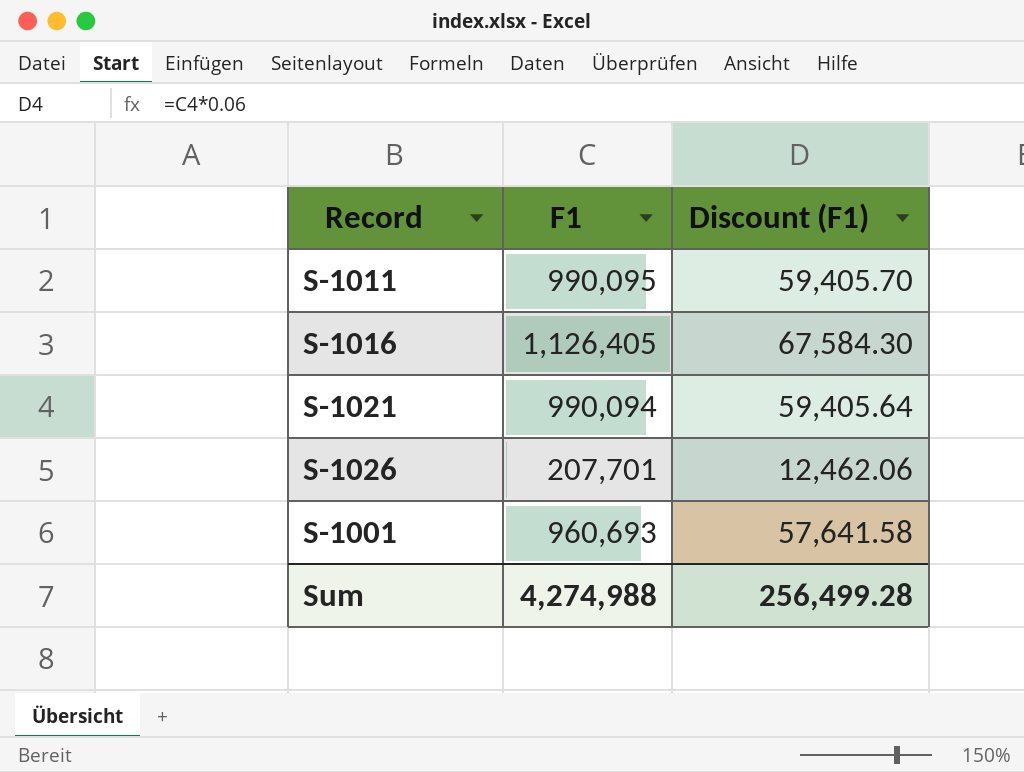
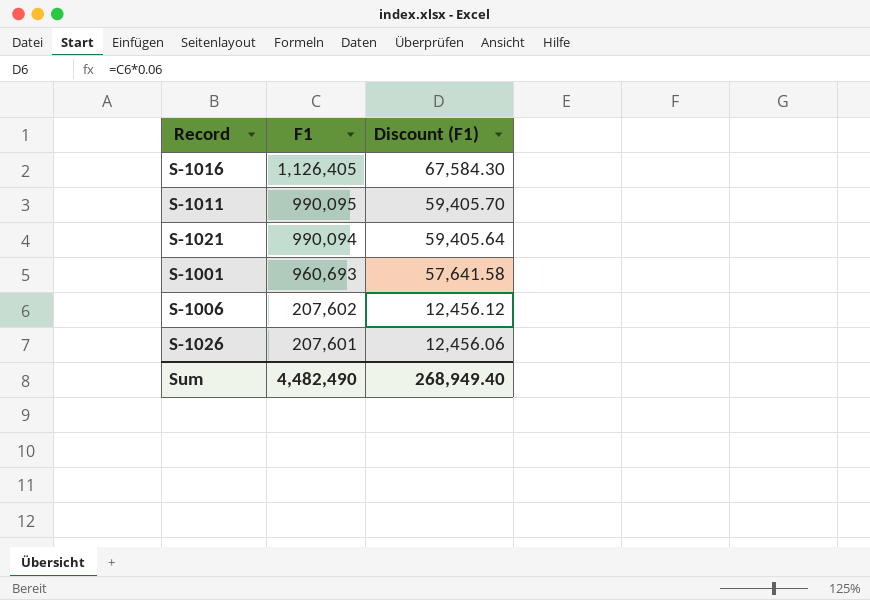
row order: none -> F1 descending
row S-1006: none -> 207,602 | 12,456.12
S-1026 | F1: 207,701 -> 207,601
S-1026 | Discount (F1): 12,462.06 -> 12,456.06
Sum | F1: 4,274,988 -> 4,482,490
Sum | Discount (F1): 256,499.28 -> 268,949.40

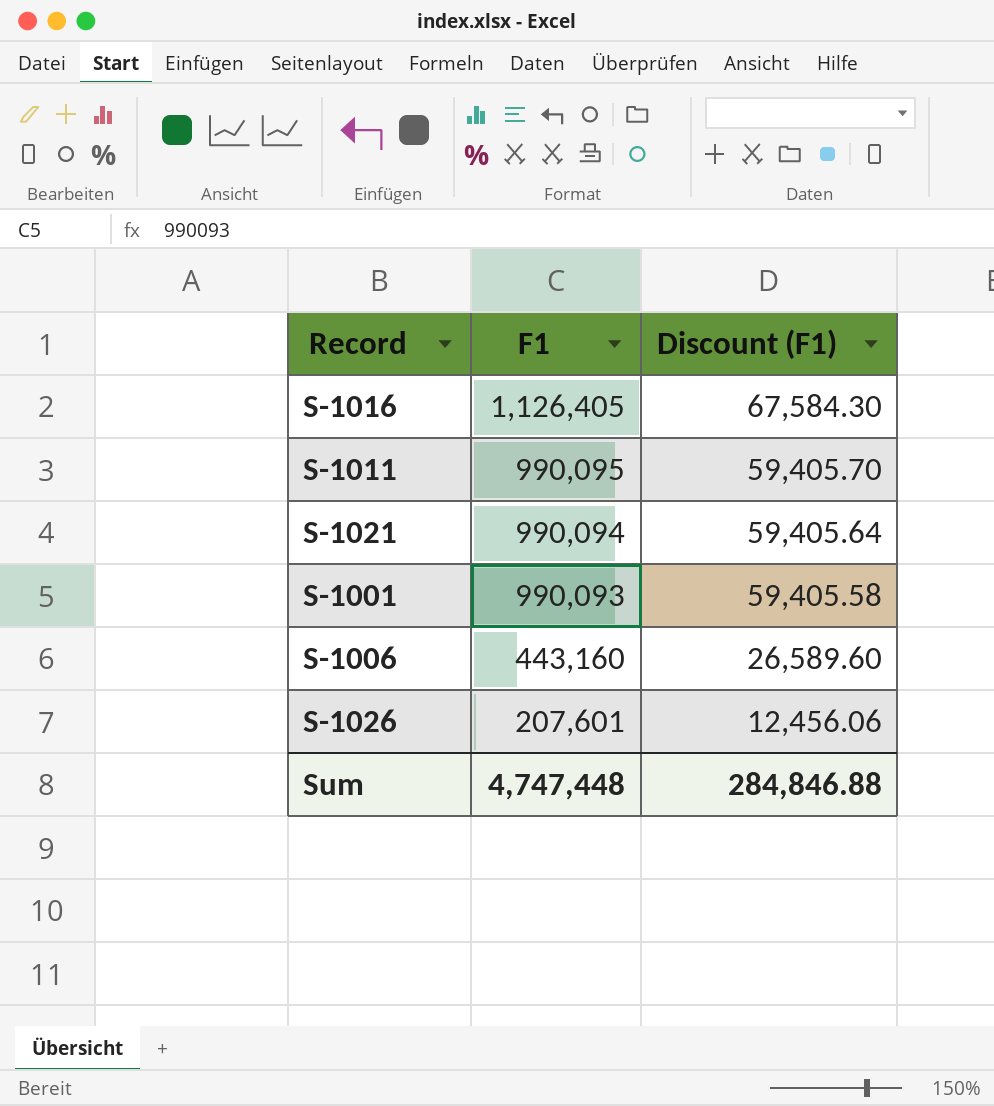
S-1001 | F1: 960,693 -> 990,093
S-1001 | Discount (F1): 57,641.58 -> 59,405.58
S-1006 | F1: 207,602 -> 443,160
S-1006 | Discount (F1): 12,456.12 -> 26,589.60
Sum | F1: 4,482,490 -> 4,747,448
Sum | Discount (F1): 268,949.40 -> 284,846.88

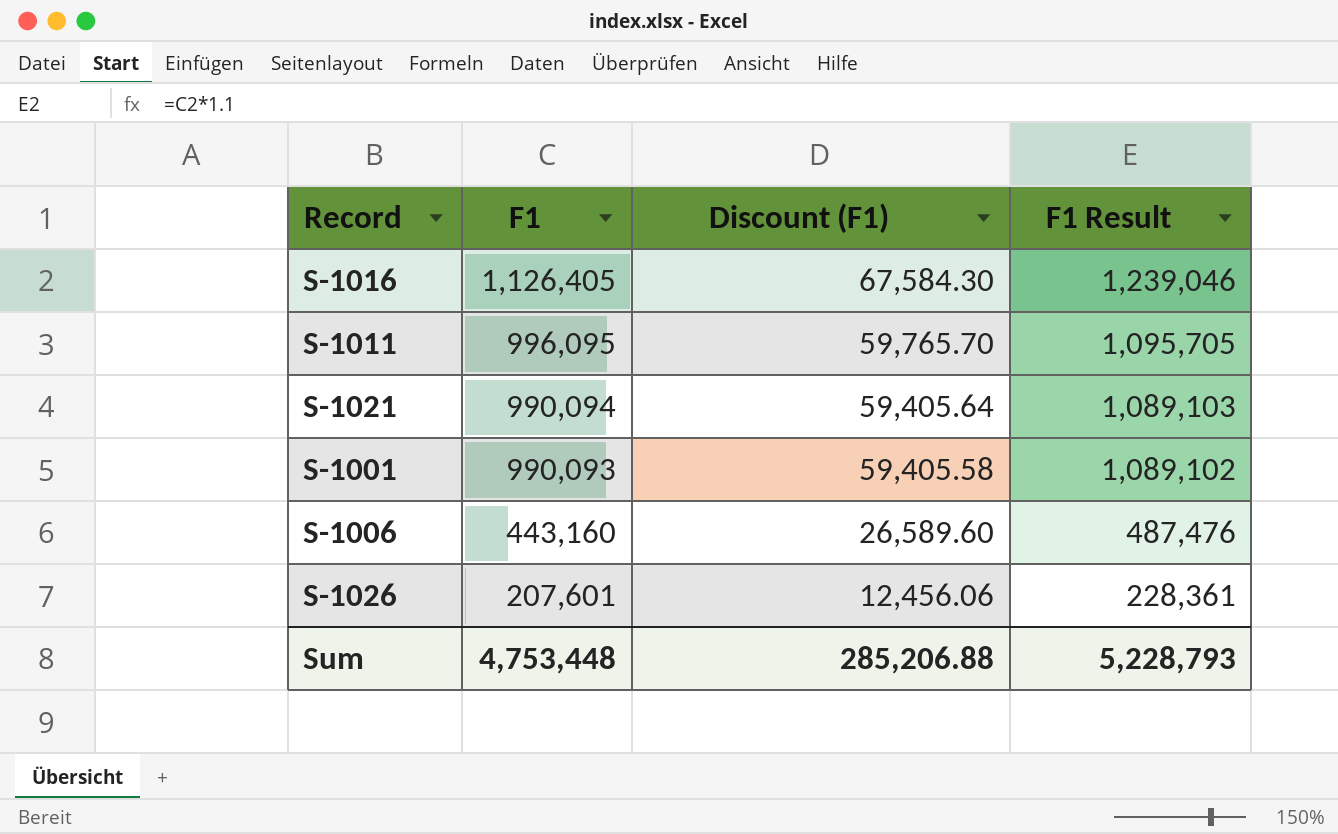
column F1 Result | formula: none -> [F1] * 1.1
S-1011 | F1: 990,095 -> 996,095
S-1011 | Discount (F1): 59,405.70 -> 59,765.70
Sum | F1: 4,747,448 -> 4,753,448
Sum | Discount (F1): 284,846.88 -> 285,206.88

